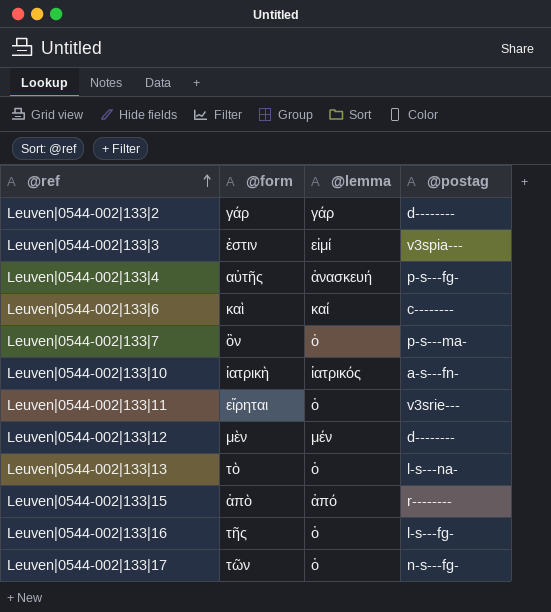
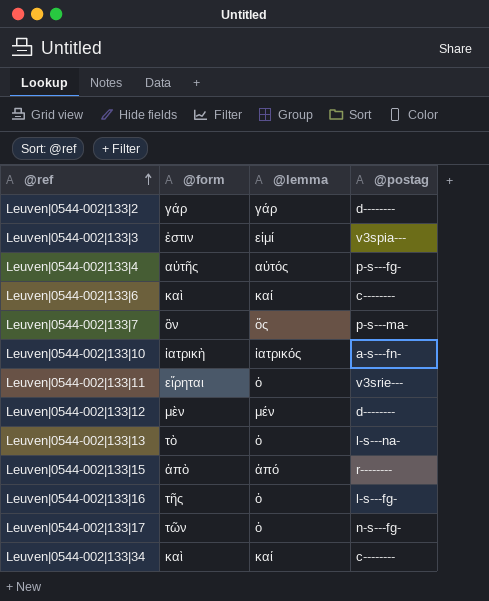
Leuven|0544-002|133|4 | @lemma: ἀνασκευή -> αὐτός
Leuven|0544-002|133|7 | @lemma: ὁ -> ὅς
row Leuven|0544-002|133|34: none -> καὶ | καί | c--------

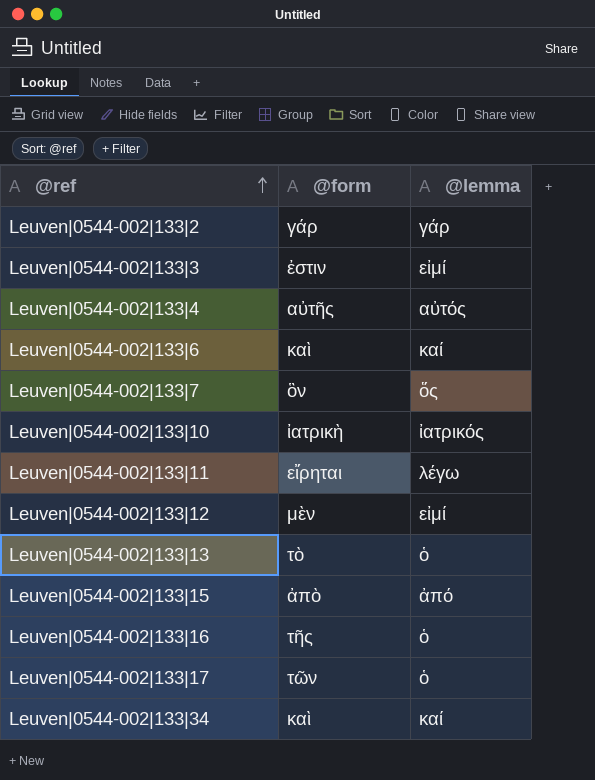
column @postag | position: 4 -> none
Leuven|0544-002|133|11 | @lemma: ὁ -> λέγω
Leuven|0544-002|133|12 | @lemma: μέν -> εἰμί

